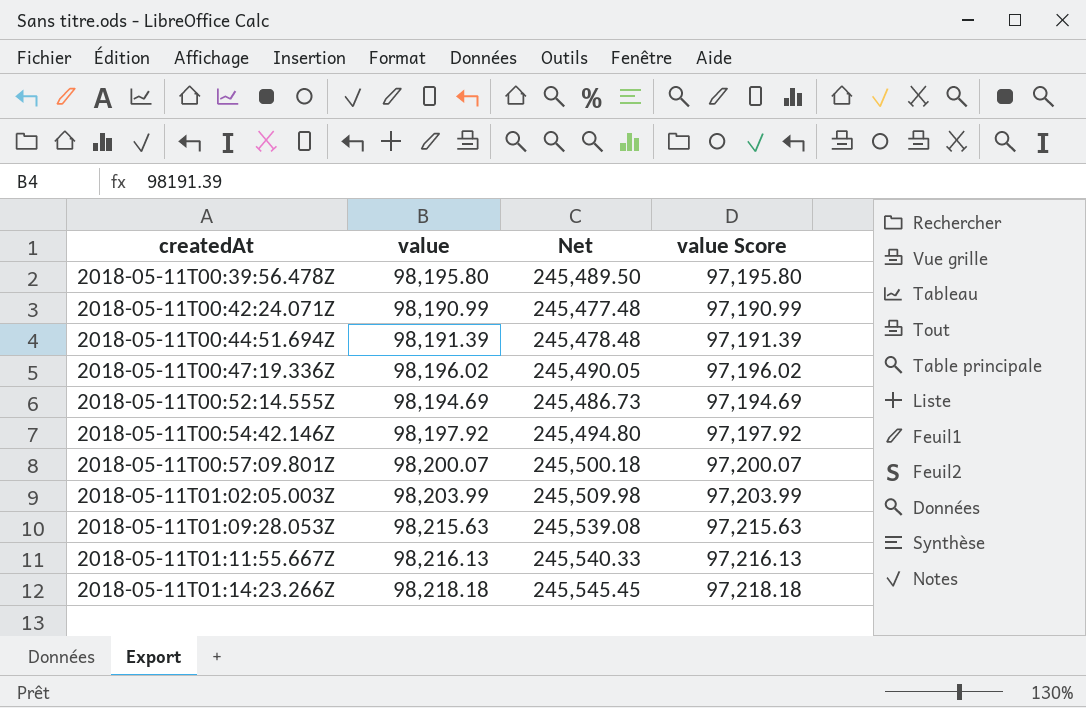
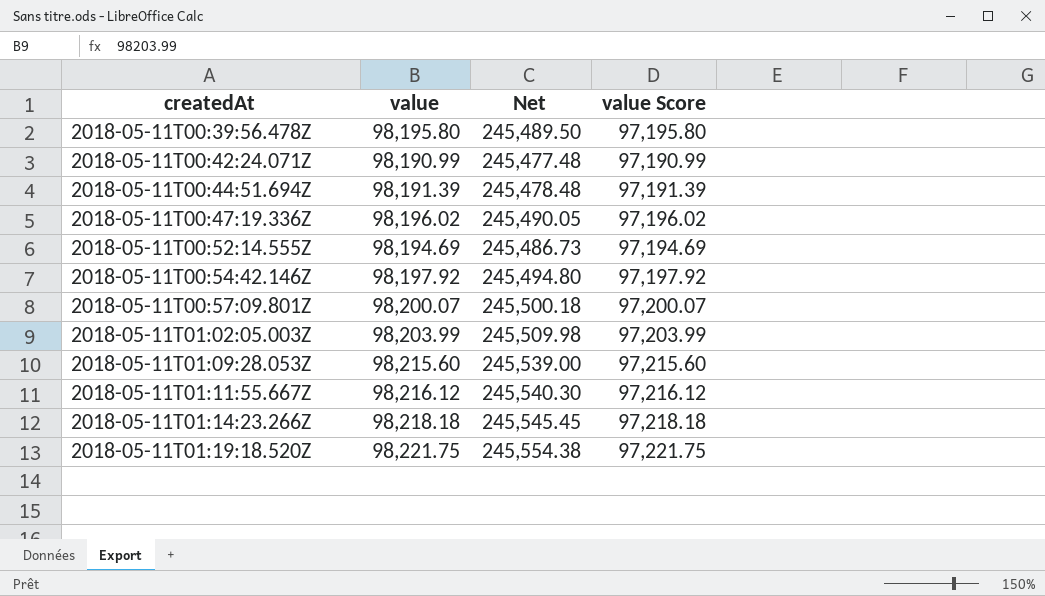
2018-05-11T01:09:28.053Z | value: 98,215.63 -> 98,215.60
2018-05-11T01:09:28.053Z | Net: 245,539.08 -> 245,539.00
2018-05-11T01:09:28.053Z | value Score: 97,215.63 -> 97,215.60
2018-05-11T01:11:55.667Z | value: 98,216.13 -> 98,216.12
2018-05-11T01:11:55.667Z | Net: 245,540.33 -> 245,540.30
2018-05-11T01:11:55.667Z | value Score: 97,216.13 -> 97,216.12
row 2018-05-11T01:19:18.520Z: none -> 98,221.75 | 245,554.38 | 97,221.75

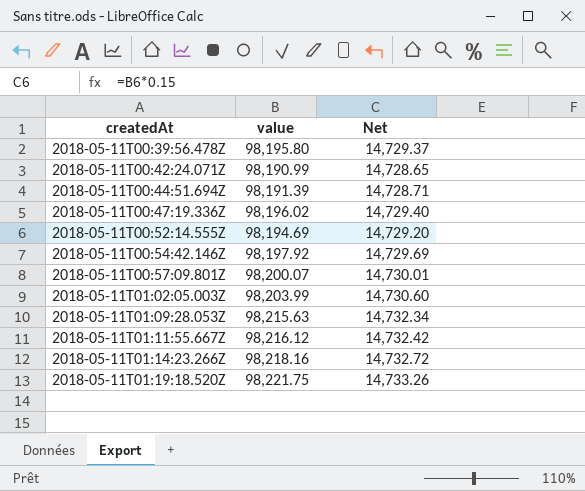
column value Score | formula: [value] - 1000 -> none
column Net | formula: [value] * 2.5 -> [value] * 0.15
2018-05-11T01:09:28.053Z | value: 98,215.60 -> 98,215.63
2018-05-11T01:14:23.266Z | value: 98,218.18 -> 98,218.16

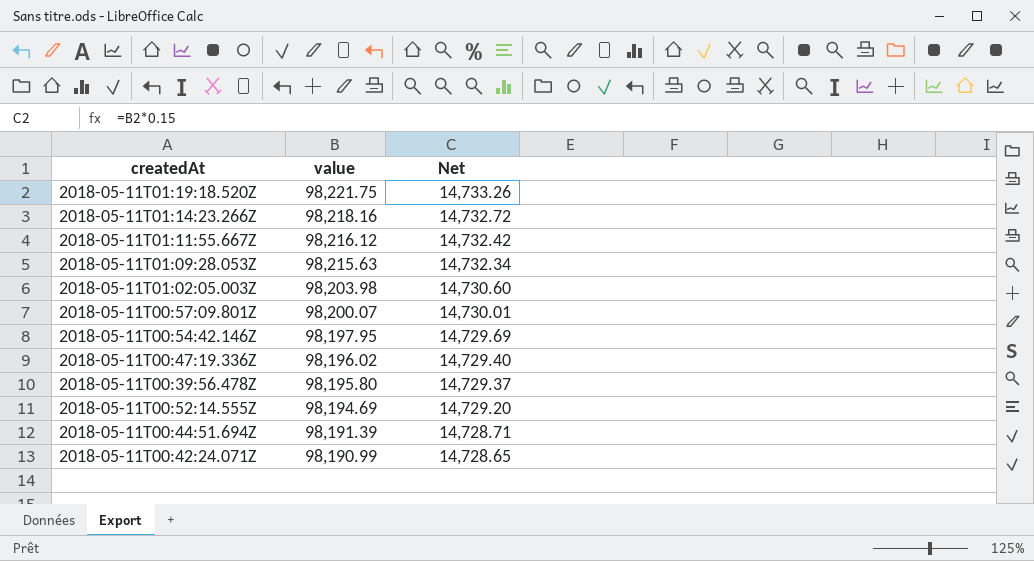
row order: createdAt ascending -> value descending
2018-05-11T01:02:05.003Z | value: 98,203.99 -> 98,203.98
2018-05-11T00:54:42.146Z | value: 98,197.92 -> 98,197.95

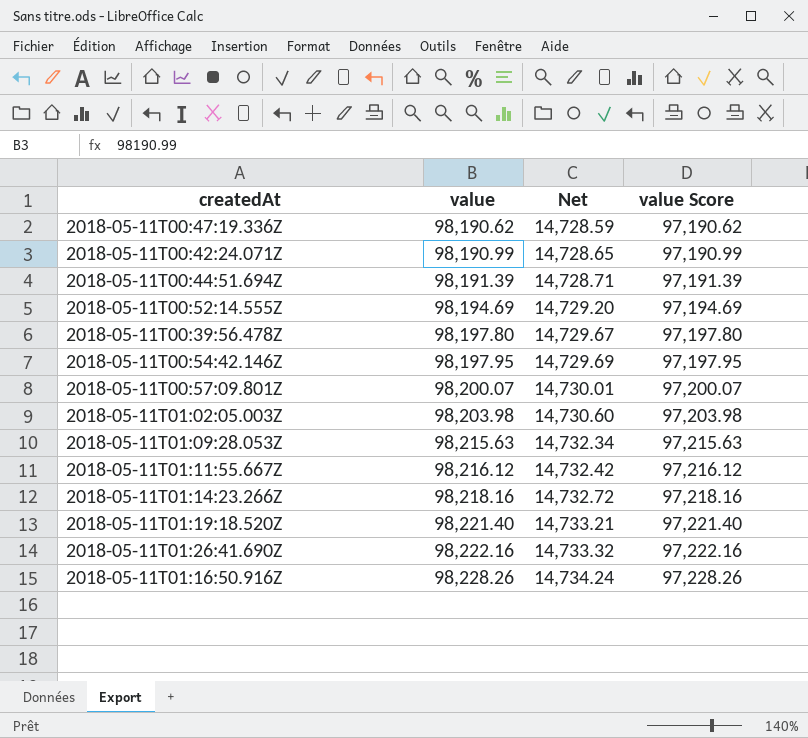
row order: value descending -> value ascending
column value Score | formula: none -> [value] - 1000
2018-05-11T00:47:19.336Z | value: 98,196.02 -> 98,190.62
2018-05-11T00:47:19.336Z | Net: 14,729.40 -> 14,728.59
2018-05-11T00:39:56.478Z | value: 98,195.80 -> 98,197.80
2018-05-11T00:39:56.478Z | Net: 14,729.37 -> 14,729.67
2018-05-11T01:19:18.520Z | value: 98,221.75 -> 98,221.40
2018-05-11T01:19:18.520Z | Net: 14,733.26 -> 14,733.21
row 2018-05-11T01:26:41.690Z: none -> 98,222.16 | 14,733.32 | 97,222.16
row 2018-05-11T01:16:50.916Z: none -> 98,228.26 | 14,734.24 | 97,228.26

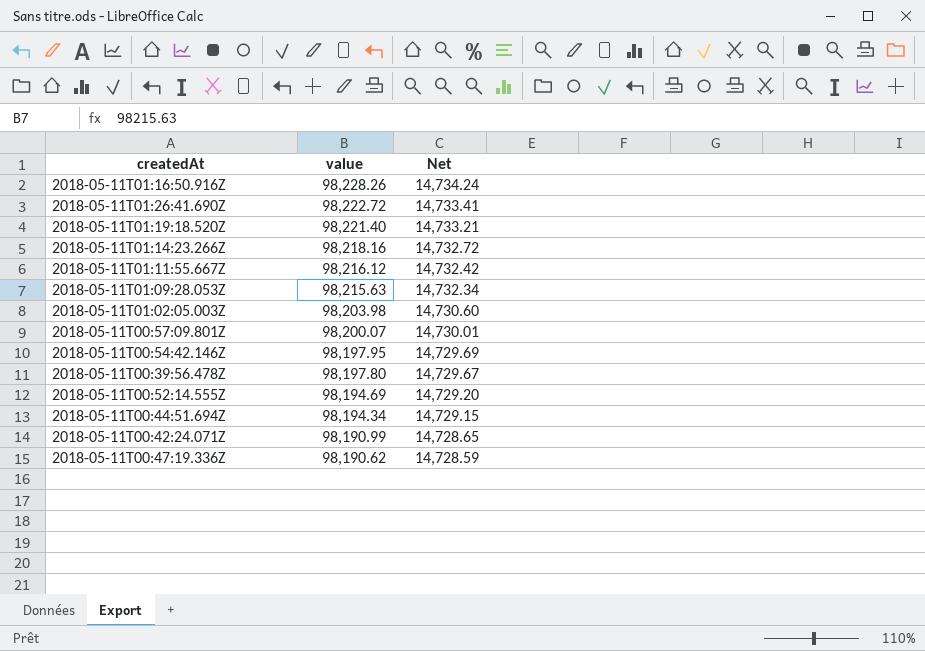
row order: value ascending -> value descending
column value Score | formula: [value] - 1000 -> none
2018-05-11T01:26:41.690Z | value: 98,222.16 -> 98,222.72
2018-05-11T01:26:41.690Z | Net: 14,733.32 -> 14,733.41
2018-05-11T00:44:51.694Z | value: 98,191.39 -> 98,194.34
2018-05-11T00:44:51.694Z | Net: 14,728.71 -> 14,729.15

